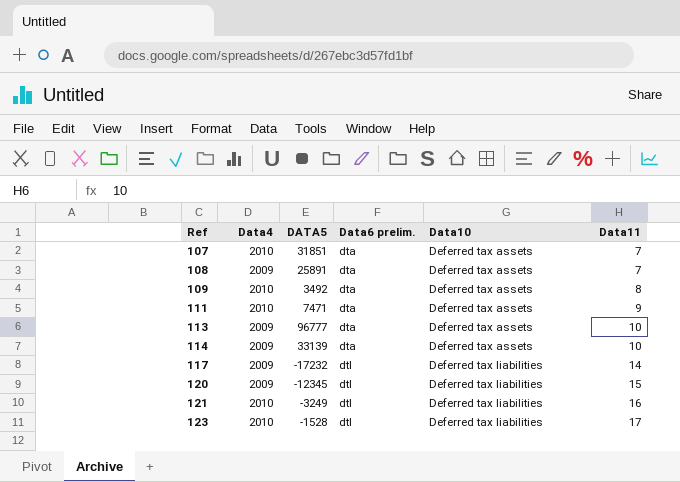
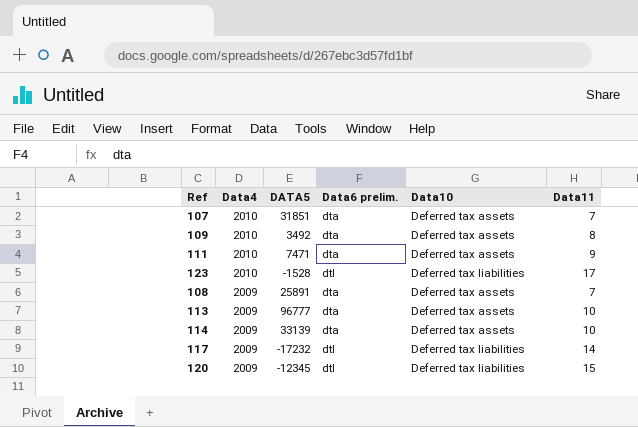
row order: Ref ascending -> Data4 descending
row 121: 2010 | -3249 | dtl | Deferred tax liabilities | 16 -> none

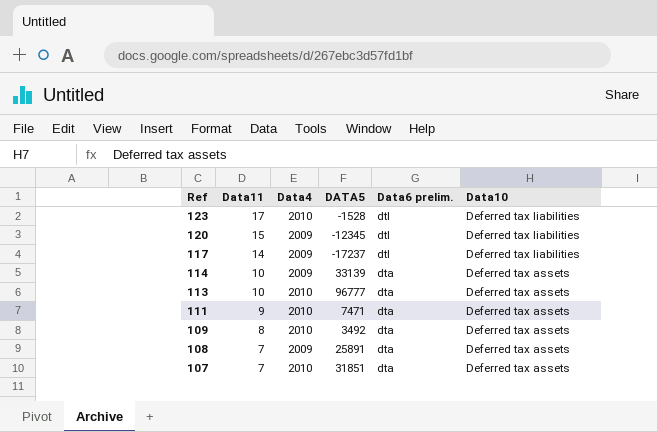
row order: Data4 descending -> Ref descending
column Data11 | position: 6 -> 2
117 | DATA5: -17232 -> -17237
113 | Data4: 2009 -> 2010

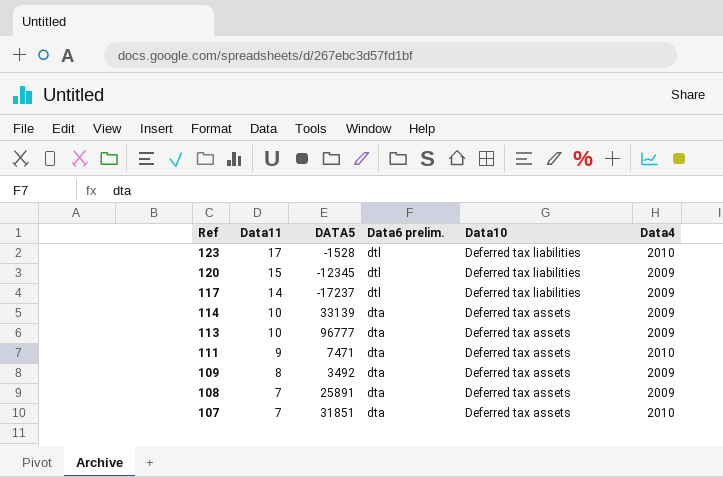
column Data4 | position: 3 -> 6
113 | Data4: 2010 -> 2009
109 | Data4: 2010 -> 2009

